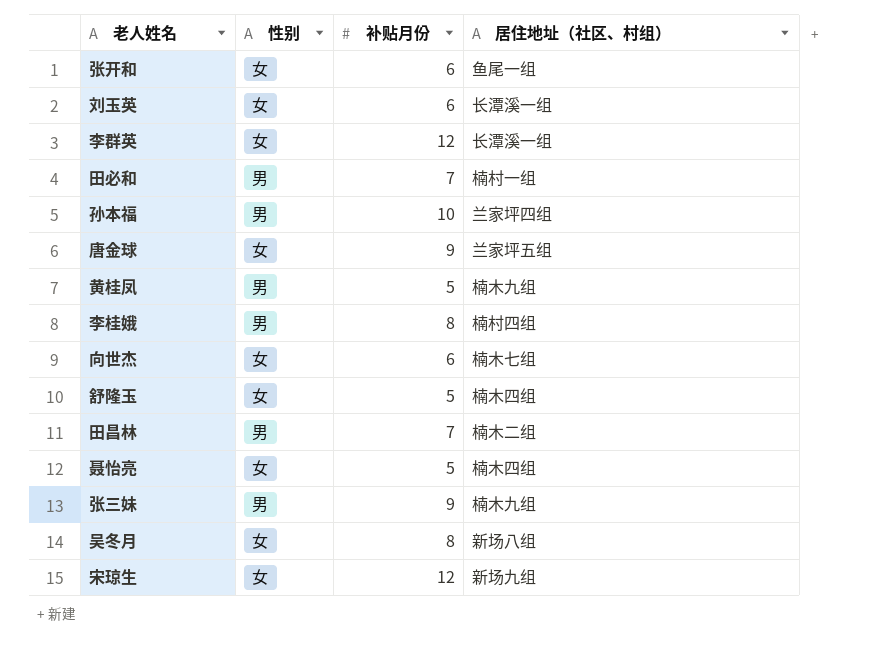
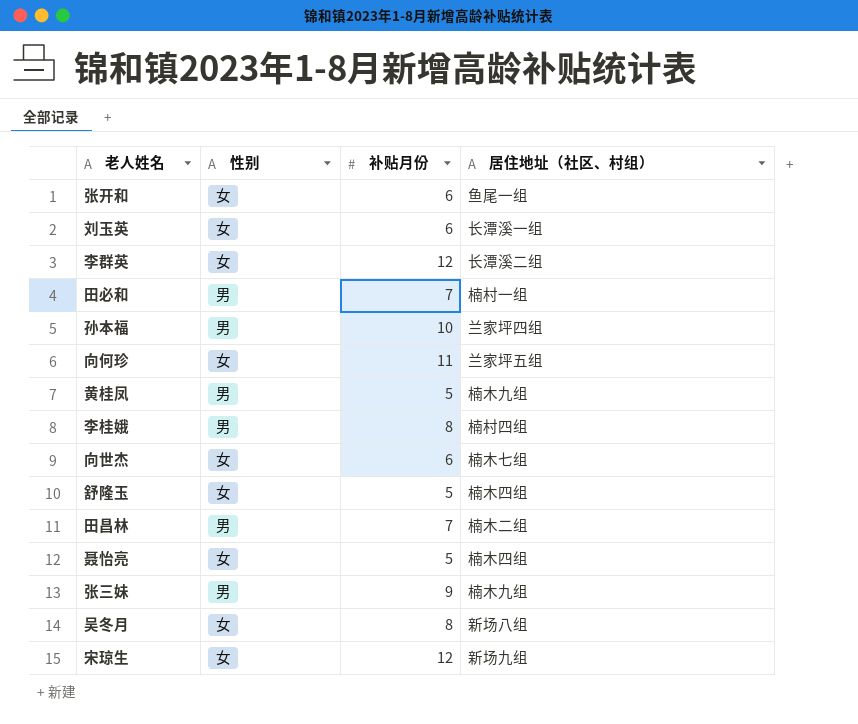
row 唐金球: 女 | 9 | 兰家坪五组 -> none
李群英 | 居住地址（社区、村组）: 长潭溪一组 -> 长潭溪二组
row 向何珍: none -> 女 | 11 | 兰家坪五组

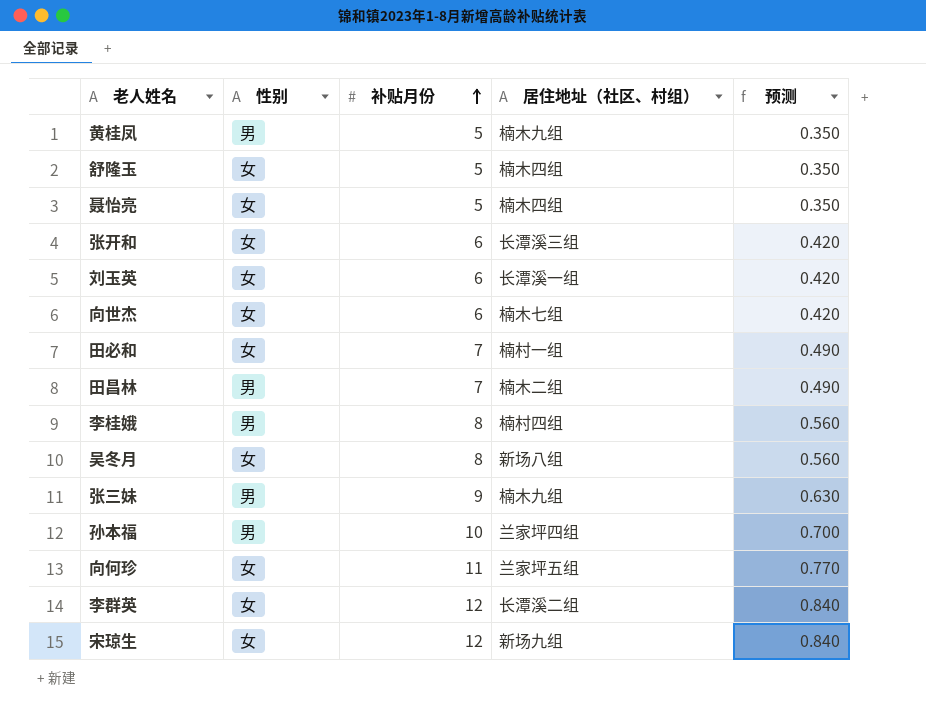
row order: none -> 补贴月份 ascending
column 预测 | formula: none -> [补贴月份] * 0.07
张开和 | 居住地址（社区、村组）: 鱼尾一组 -> 长潭溪三组
田必和 | 性别: 男 -> 女

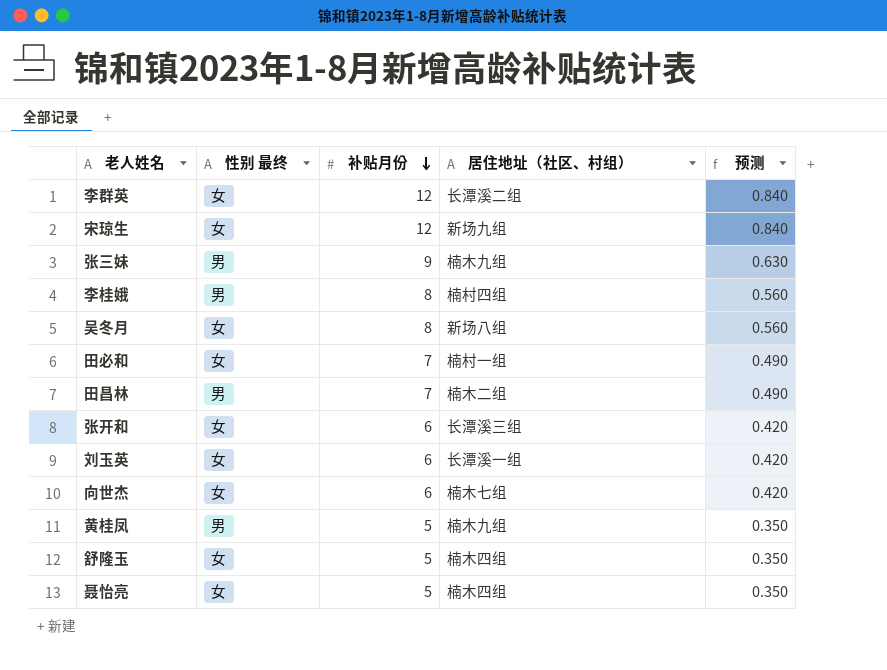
row order: 补贴月份 ascending -> 补贴月份 descending
column name: 性别 -> 性别 最终
row 孙本福: 男 | 10 | 兰家坪四组 | 0.700 -> none
row 向何珍: 女 | 11 | 兰家坪五组 | 0.770 -> none

